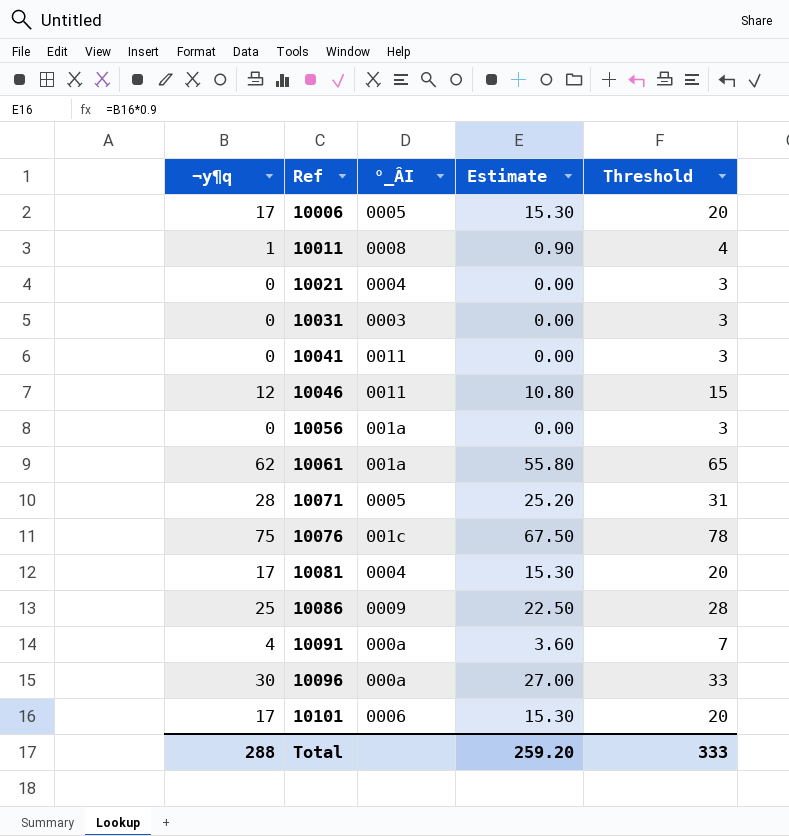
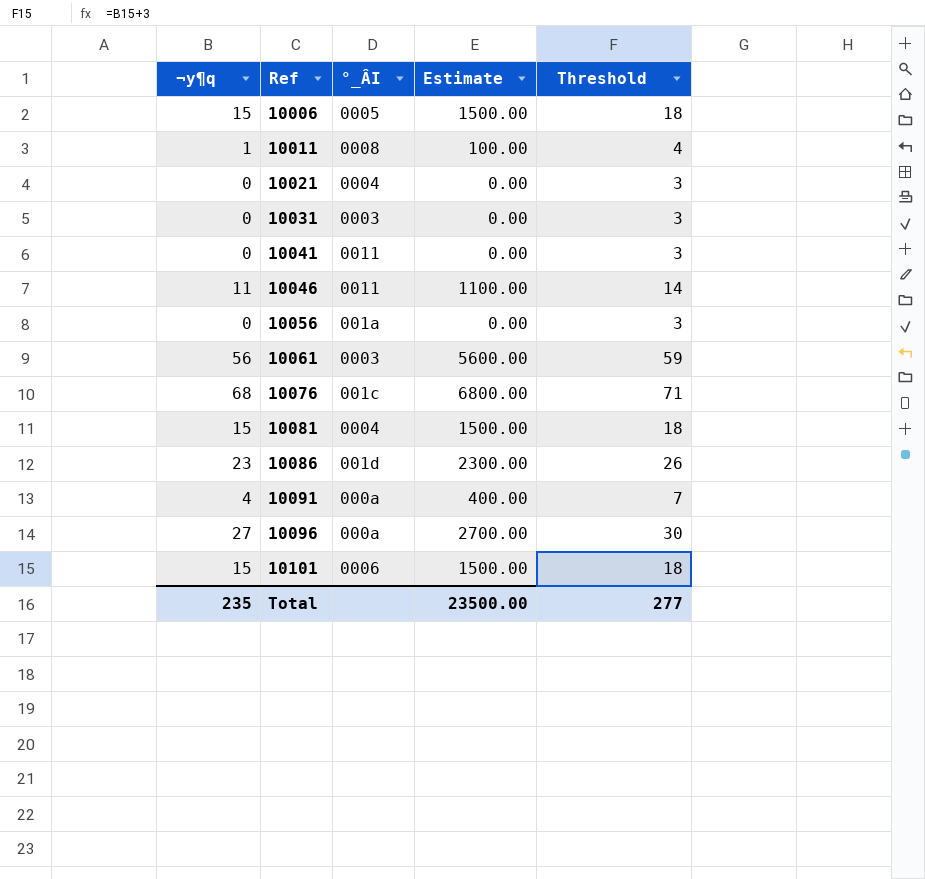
column Estimate | formula: [¬y¶q] * 0.9 -> [¬y¶q] * 100
row 10071: 28 | 0005 | 25.20 | 31 -> none
10006 | ¬y¶q: 17 -> 15
10006 | Threshold: 20 -> 18
10046 | ¬y¶q: 12 -> 11
10046 | Threshold: 15 -> 14
10061 | ¬y¶q: 62 -> 56
10061 | °_ÂI: 001a -> 0003
10061 | Threshold: 65 -> 59
10076 | ¬y¶q: 75 -> 68
10076 | Threshold: 78 -> 71
10081 | ¬y¶q: 17 -> 15
10081 | Threshold: 20 -> 18
10086 | ¬y¶q: 25 -> 23
10086 | °_ÂI: 0009 -> 001d
10086 | Threshold: 28 -> 26
10096 | ¬y¶q: 30 -> 27
10096 | Threshold: 33 -> 30
10101 | ¬y¶q: 17 -> 15
10101 | Threshold: 20 -> 18
Total | ¬y¶q: 288 -> 235
Total | Estimate: 259.20 -> 23500.00
Total | Threshold: 333 -> 277

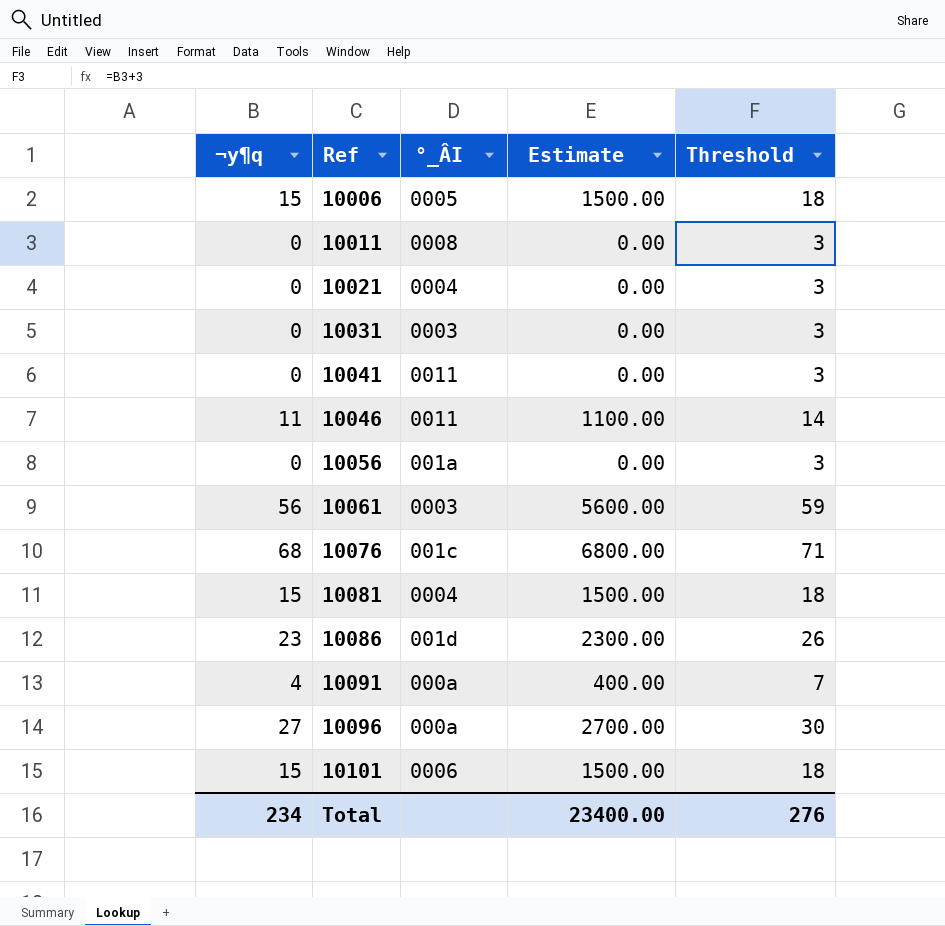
10011 | ¬y¶q: 1 -> 0
10011 | Estimate: 100.00 -> 0.00
10011 | Threshold: 4 -> 3
Total | ¬y¶q: 235 -> 234
Total | Estimate: 23500.00 -> 23400.00
Total | Threshold: 277 -> 276

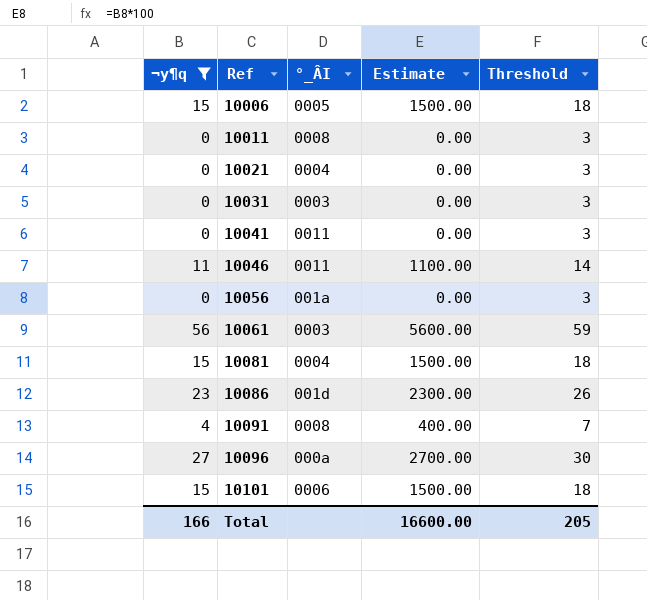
filter: none -> ¬y¶q != 68
10091 | °_ÂI: 000a -> 0008
Total | ¬y¶q: 234 -> 166
Total | Estimate: 23400.00 -> 16600.00
Total | Threshold: 276 -> 205

